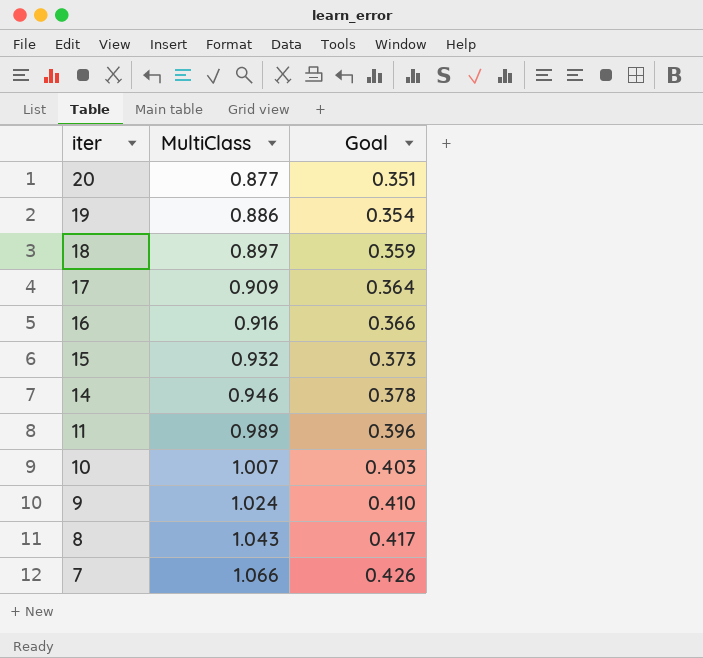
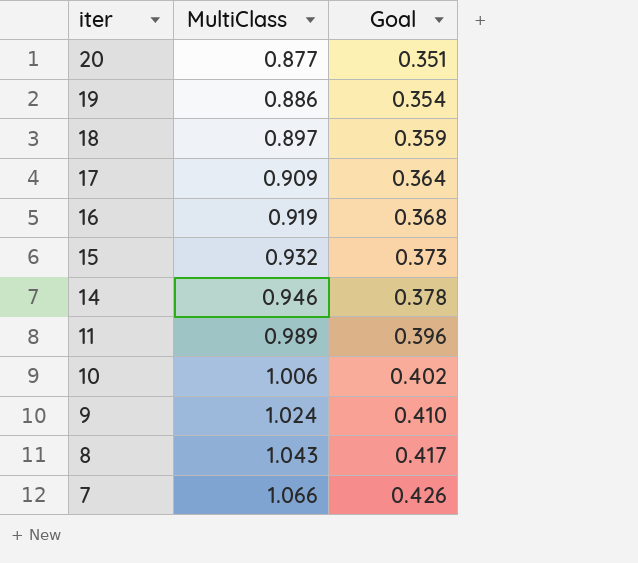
16 | MultiClass: 0.916 -> 0.919
16 | Goal: 0.366 -> 0.368
10 | MultiClass: 1.007 -> 1.006
10 | Goal: 0.403 -> 0.402

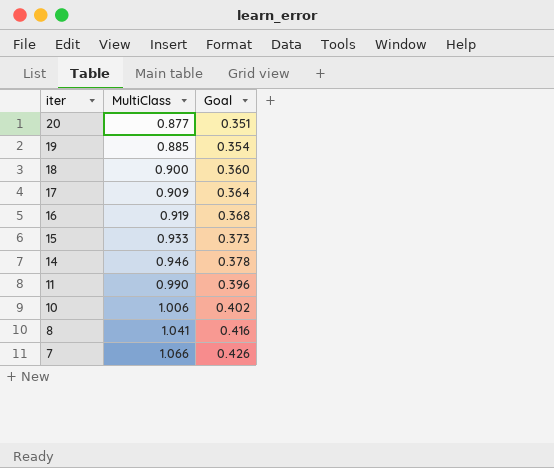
row 9: 1.024 | 0.410 -> none
19 | MultiClass: 0.886 -> 0.885
18 | MultiClass: 0.897 -> 0.900
18 | Goal: 0.359 -> 0.360
15 | MultiClass: 0.932 -> 0.933
11 | MultiClass: 0.989 -> 0.990
8 | MultiClass: 1.043 -> 1.041
8 | Goal: 0.417 -> 0.416

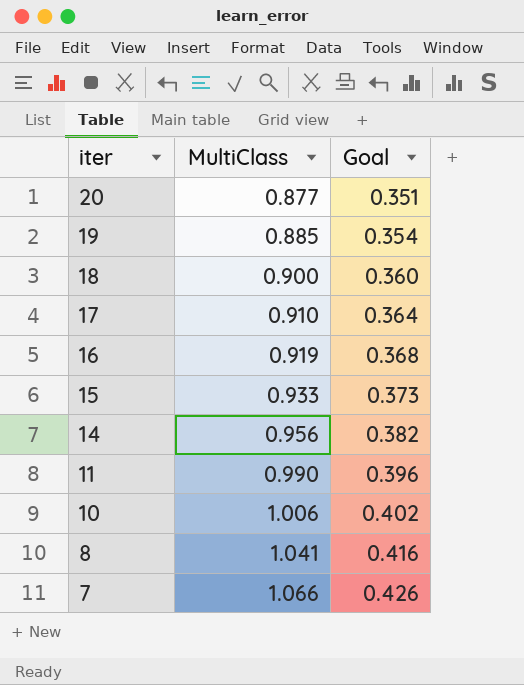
17 | MultiClass: 0.909 -> 0.910
14 | MultiClass: 0.946 -> 0.956
14 | Goal: 0.378 -> 0.382

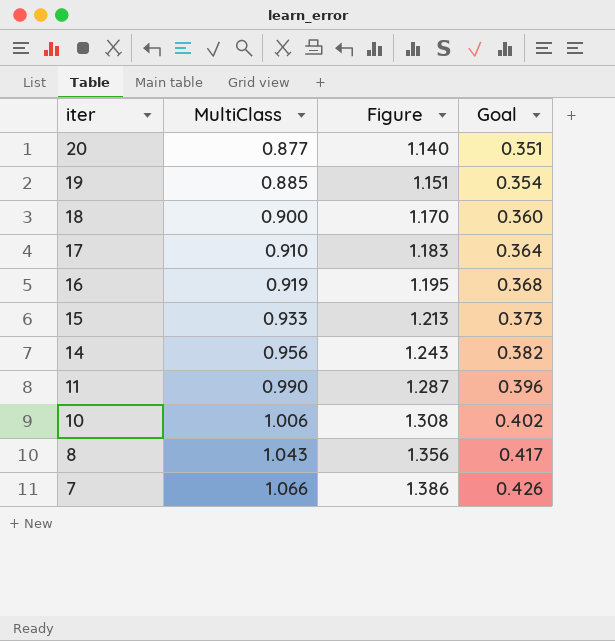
column Figure | formula: none -> [MultiClass] * 1.3
8 | MultiClass: 1.041 -> 1.043
8 | Goal: 0.416 -> 0.417

